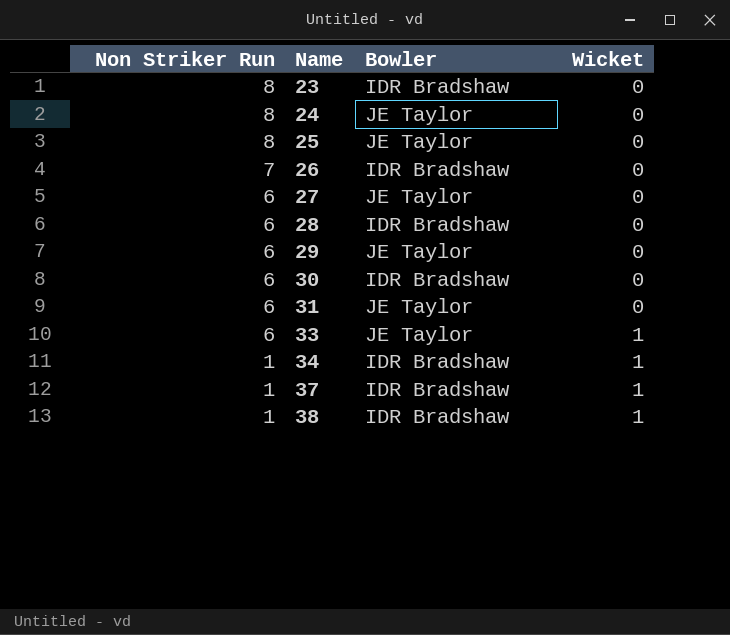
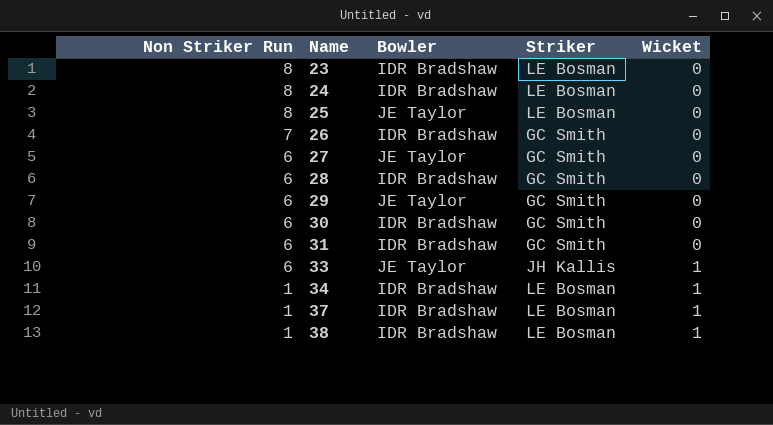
column Striker | position: none -> 4
24 | Bowler: JE Taylor -> IDR Bradshaw
31 | Bowler: JE Taylor -> IDR Bradshaw

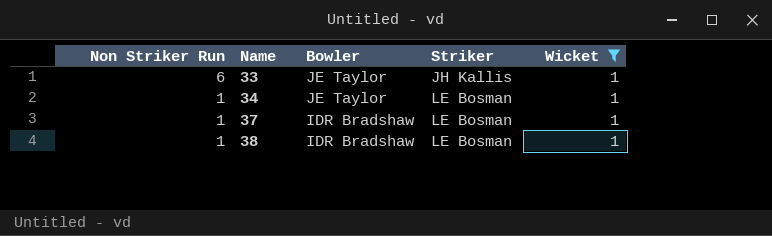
filter: none -> Wicket = 1
34 | Bowler: IDR Bradshaw -> JE Taylor

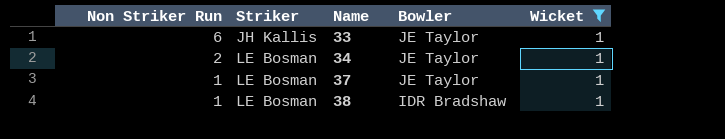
column Striker | position: 4 -> 2
34 | Non Striker Run: 1 -> 2
37 | Bowler: IDR Bradshaw -> JE Taylor

